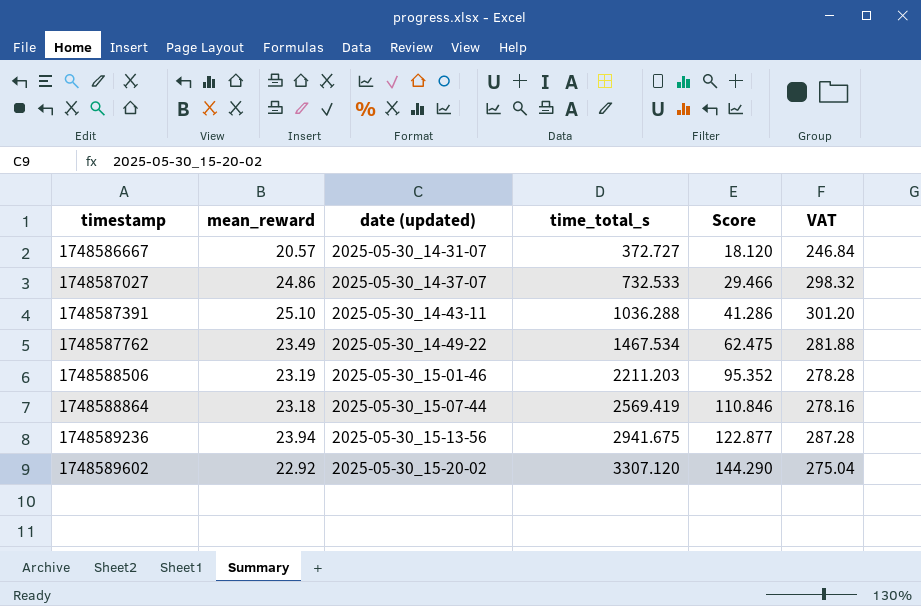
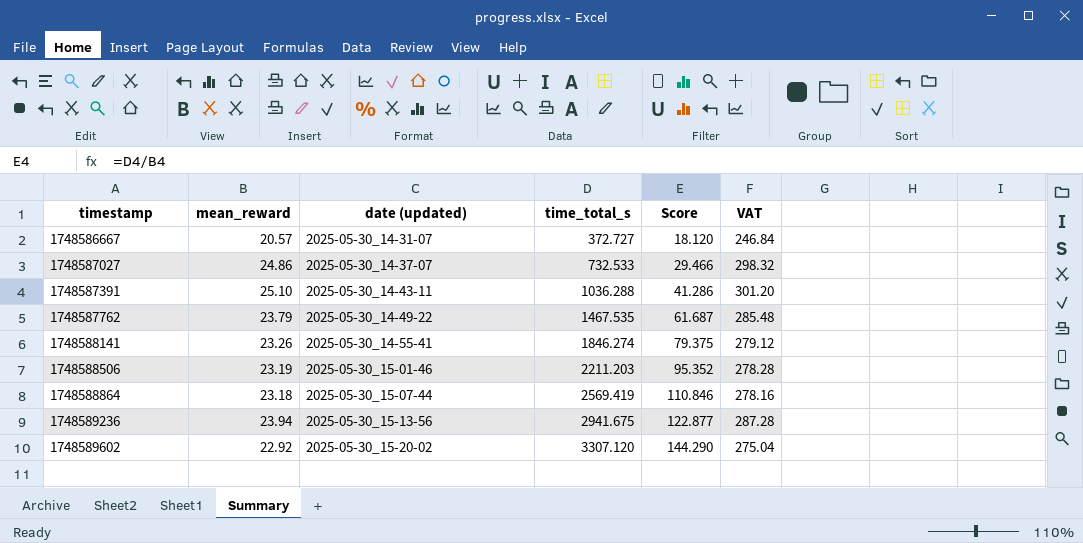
1748587762 | mean_reward: 23.49 -> 23.79
1748587762 | time_total_s: 1467.534 -> 1467.535
1748587762 | Score: 62.475 -> 61.687
1748587762 | VAT: 281.88 -> 285.48
row 1748588141: none -> 23.26 | 2025-05-30_14-55-41 | 1846.274 | 79.375 | 279.12

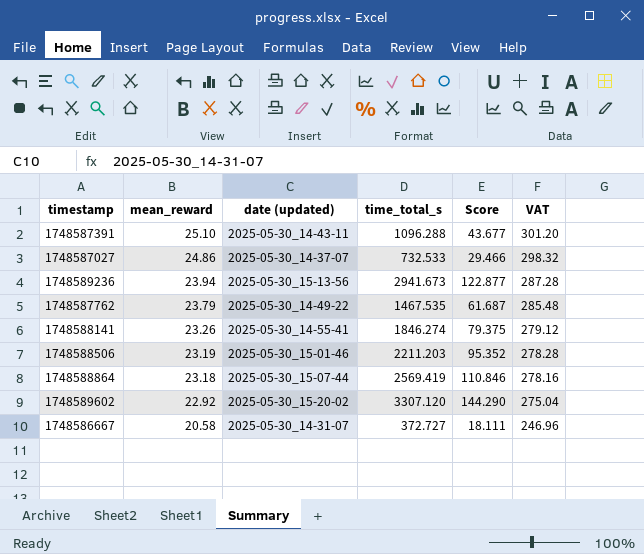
row order: timestamp ascending -> mean_reward descending
1748587391 | time_total_s: 1036.288 -> 1096.288
1748587391 | Score: 41.286 -> 43.677
1748589236 | time_total_s: 2941.675 -> 2941.673
1748586667 | mean_reward: 20.57 -> 20.58
1748586667 | Score: 18.120 -> 18.111
1748586667 | VAT: 246.84 -> 246.96

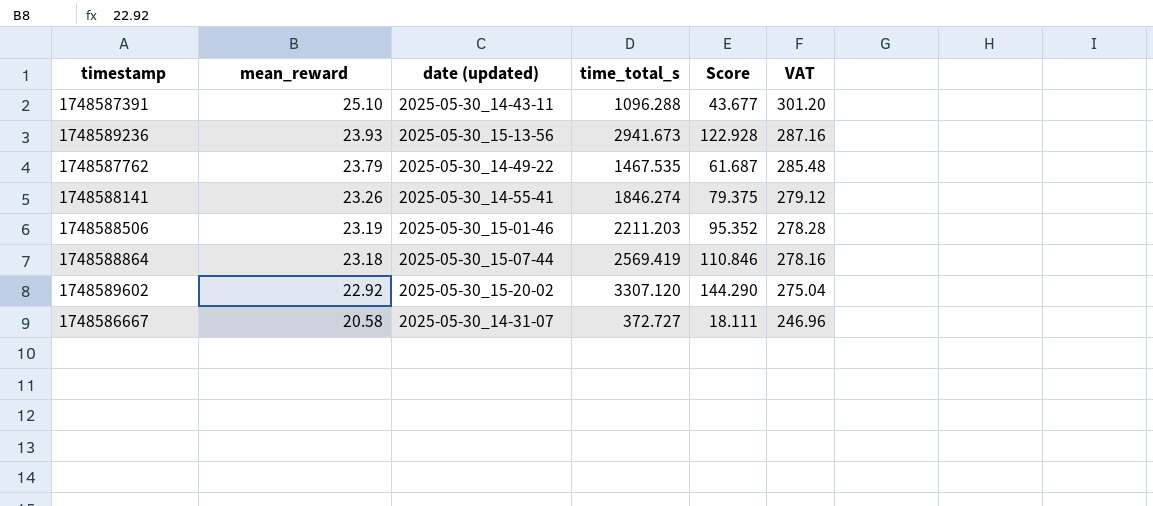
row 1748587027: 24.86 | 2025-05-30_14-37-07 | 732.533 | 29.466 | 298.32 -> none
1748589236 | mean_reward: 23.94 -> 23.93
1748589236 | Score: 122.877 -> 122.928
1748589236 | VAT: 287.28 -> 287.16

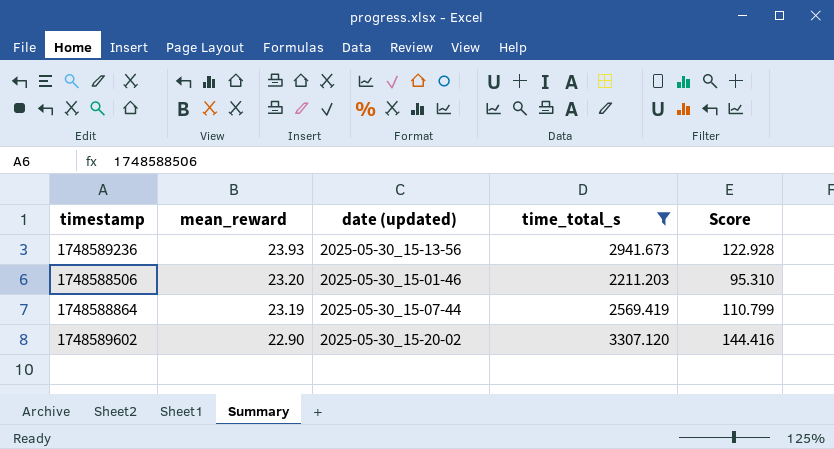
filter: none -> time_total_s >= 2211.203
column VAT | formula: [mean_reward] * 12 -> none
1748588506 | mean_reward: 23.19 -> 23.20
1748588506 | Score: 95.352 -> 95.310
1748588864 | mean_reward: 23.18 -> 23.19
1748588864 | Score: 110.846 -> 110.799
1748589602 | mean_reward: 22.92 -> 22.90
1748589602 | Score: 144.290 -> 144.416

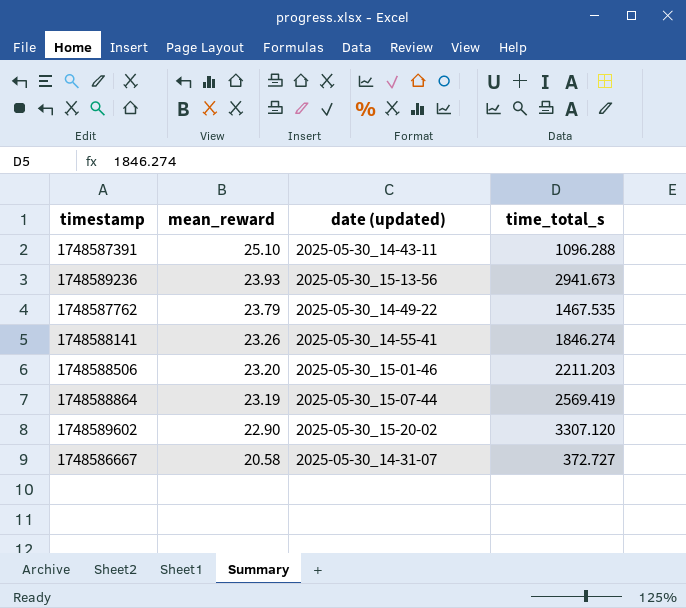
filter: time_total_s >= 2211.203 -> none
column Score | formula: [time_total_s] / [mean_reward] -> none

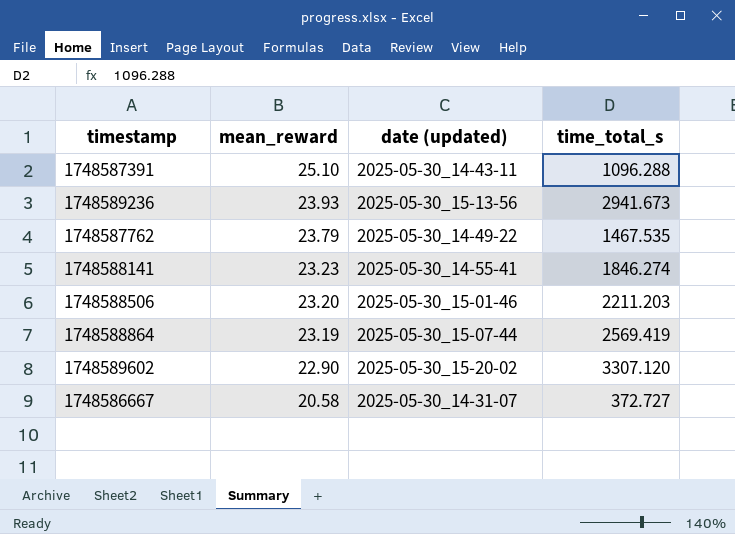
1748588141 | mean_reward: 23.26 -> 23.23

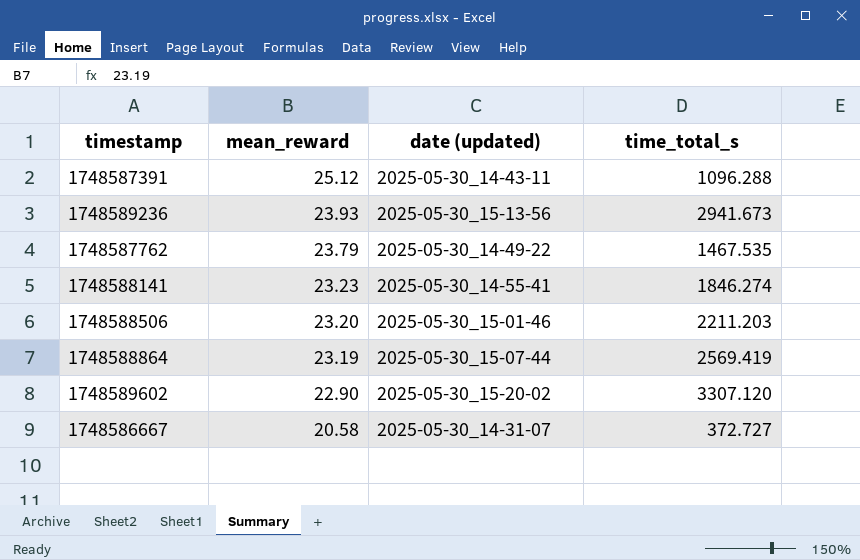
1748587391 | mean_reward: 25.10 -> 25.12

